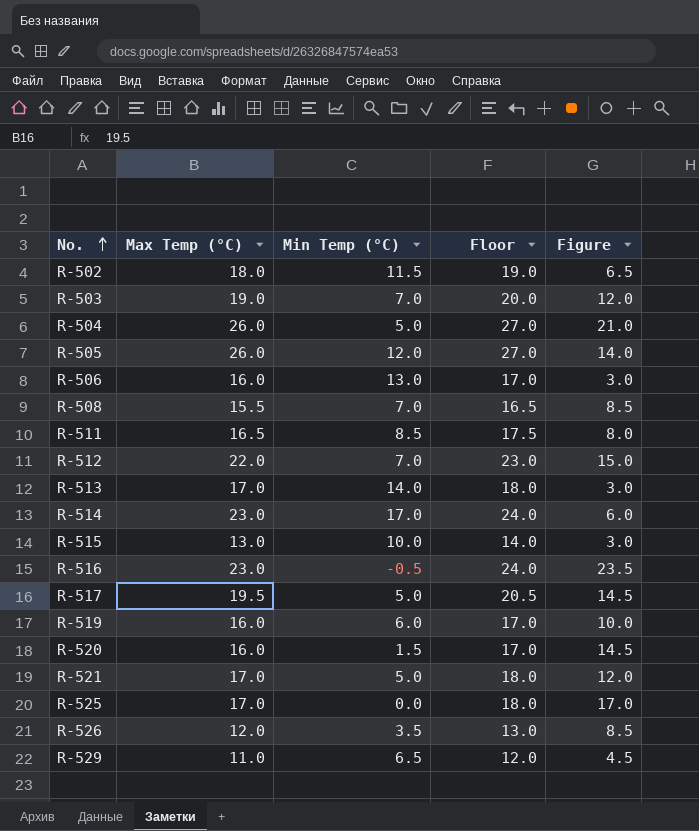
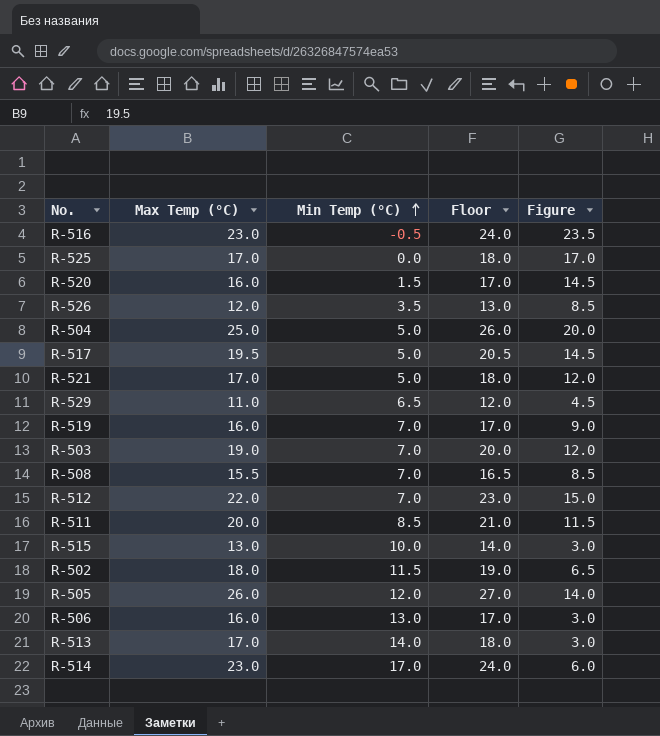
row order: No. ascending -> Min Temp (°C) ascending
R-504 | Max Temp (°C): 26.0 -> 25.0
R-504 | Floor: 27.0 -> 26.0
R-504 | Figure: 21.0 -> 20.0
R-519 | Min Temp (°C): 6.0 -> 7.0
R-519 | Figure: 10.0 -> 9.0
R-511 | Max Temp (°C): 16.5 -> 20.0
R-511 | Floor: 17.5 -> 21.0
R-511 | Figure: 8.0 -> 11.5

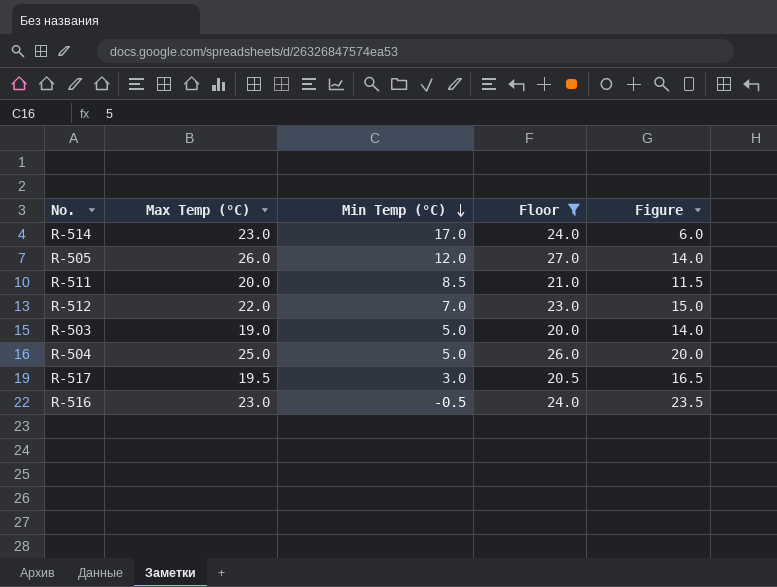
filter: none -> Floor >= 20.0
row order: Min Temp (°C) ascending -> Min Temp (°C) descending
R-503 | Min Temp (°C): 7.0 -> 5.0
R-503 | Figure: 12.0 -> 14.0
R-517 | Min Temp (°C): 5.0 -> 3.0
R-517 | Figure: 14.5 -> 16.5

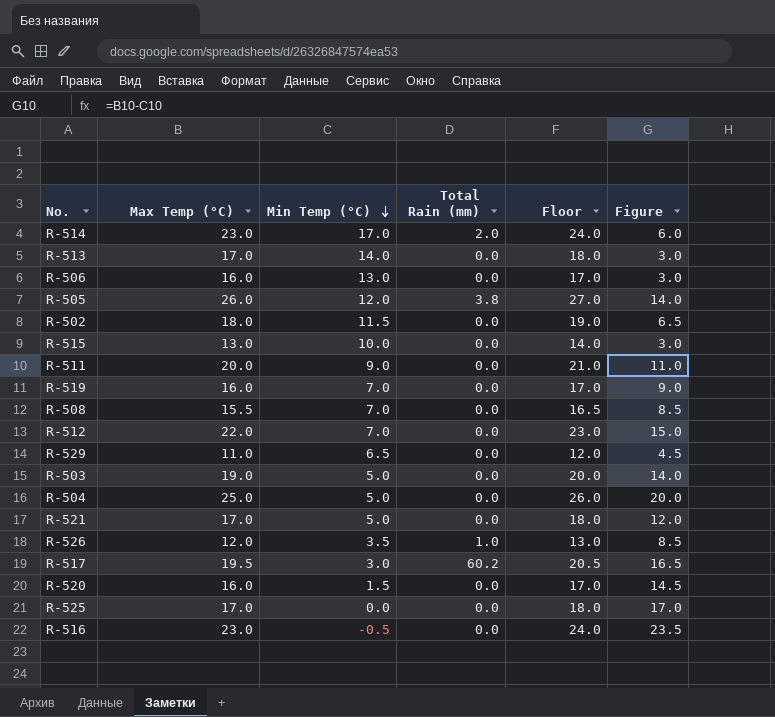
filter: Floor >= 20.0 -> none
column Total Rain (mm) | position: none -> 4
R-511 | Min Temp (°C): 8.5 -> 9.0
R-511 | Figure: 11.5 -> 11.0

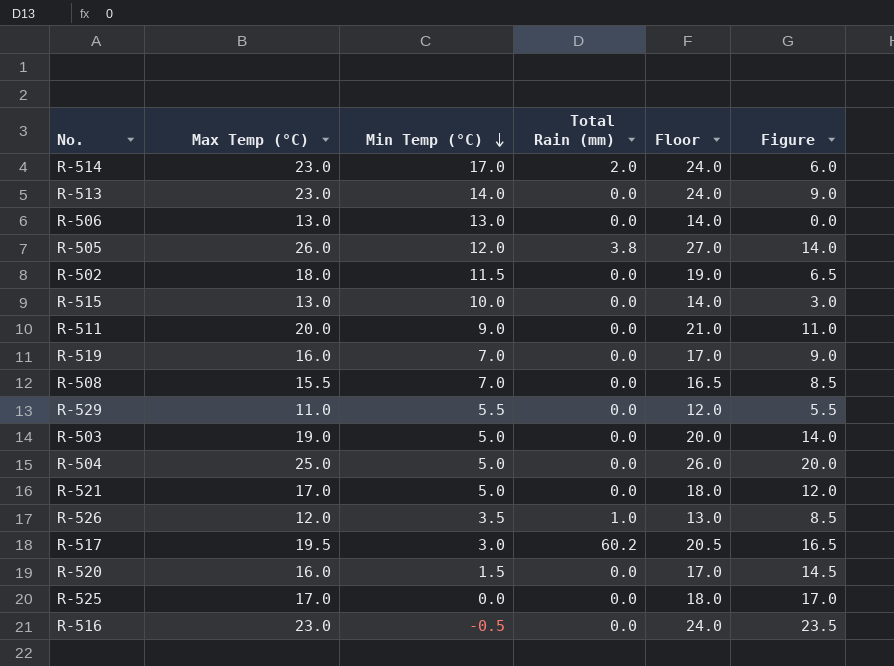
row R-512: 22.0 | 7.0 | 0.0 | 23.0 | 15.0 -> none
R-513 | Max Temp (°C): 17.0 -> 23.0
R-513 | Floor: 18.0 -> 24.0
R-513 | Figure: 3.0 -> 9.0
R-506 | Max Temp (°C): 16.0 -> 13.0
R-506 | Floor: 17.0 -> 14.0
R-506 | Figure: 3.0 -> 0.0
R-529 | Min Temp (°C): 6.5 -> 5.5
R-529 | Figure: 4.5 -> 5.5

